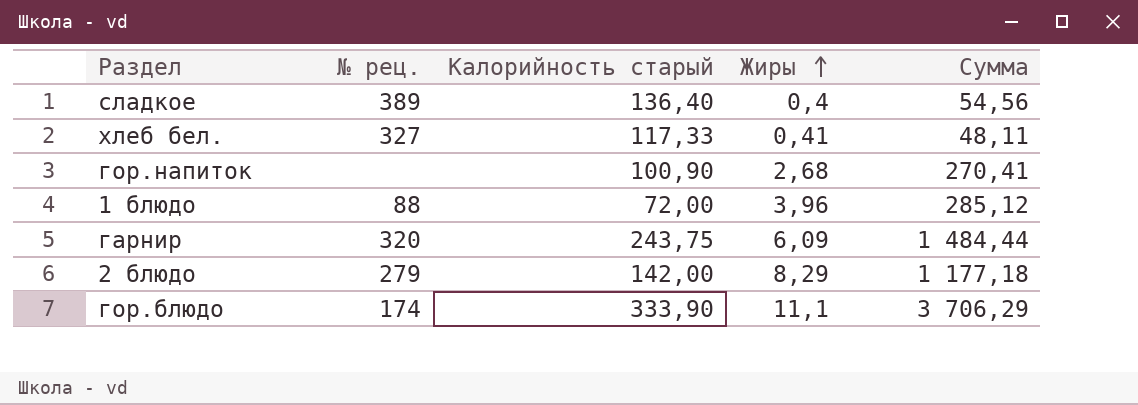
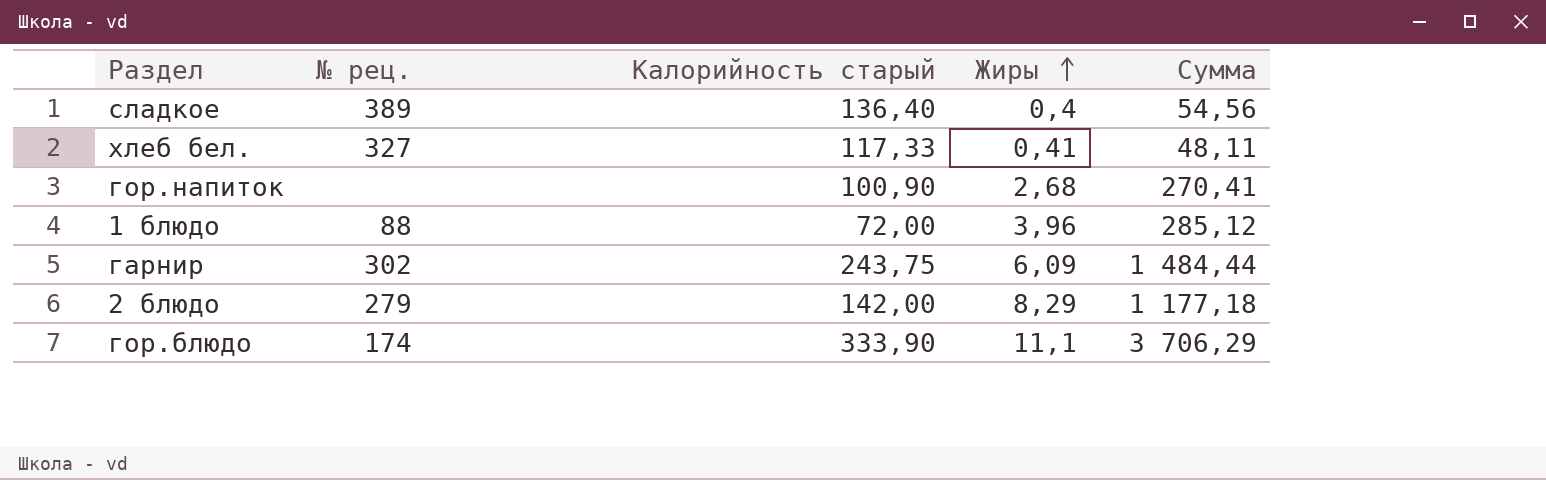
гарнир | № рец.: 320 -> 302

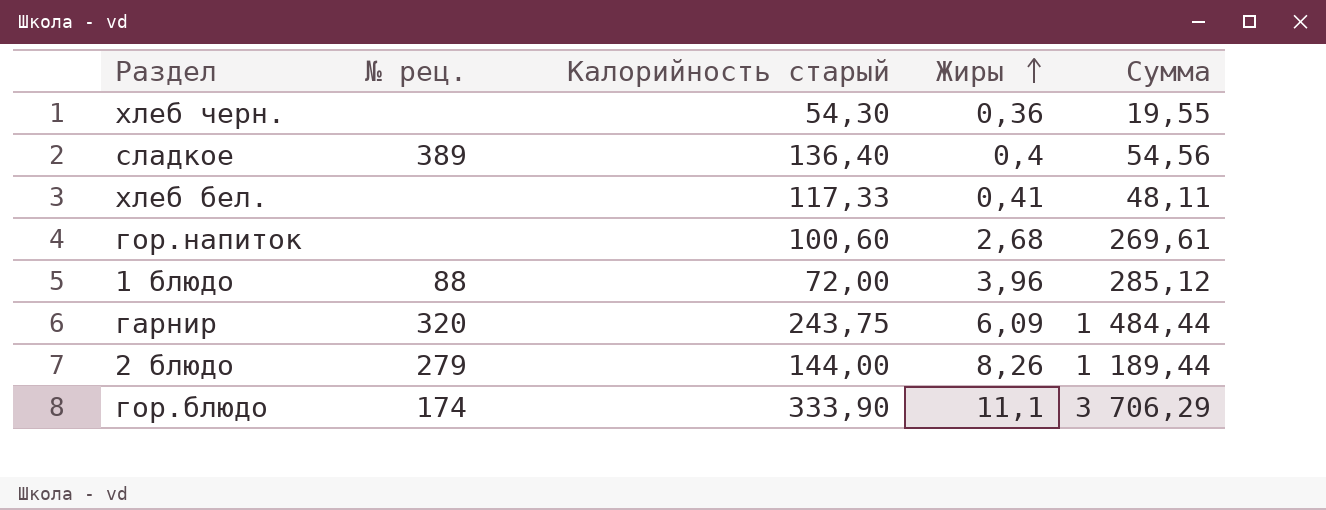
row хлеб черн.: none -> none | 54,30 | 0,36 | 19,55
хлеб бел. | № рец.: 327 -> none
гор.напиток | Калорийность старый: 100,90 -> 100,60
гор.напиток | Сумма: 270,41 -> 269,61
гарнир | № рец.: 302 -> 320
2 блюдо | Калорийность старый: 142,00 -> 144,00
2 блюдо | Жиры: 8,29 -> 8,26
2 блюдо | Сумма: 1 177,18 -> 1 189,44

